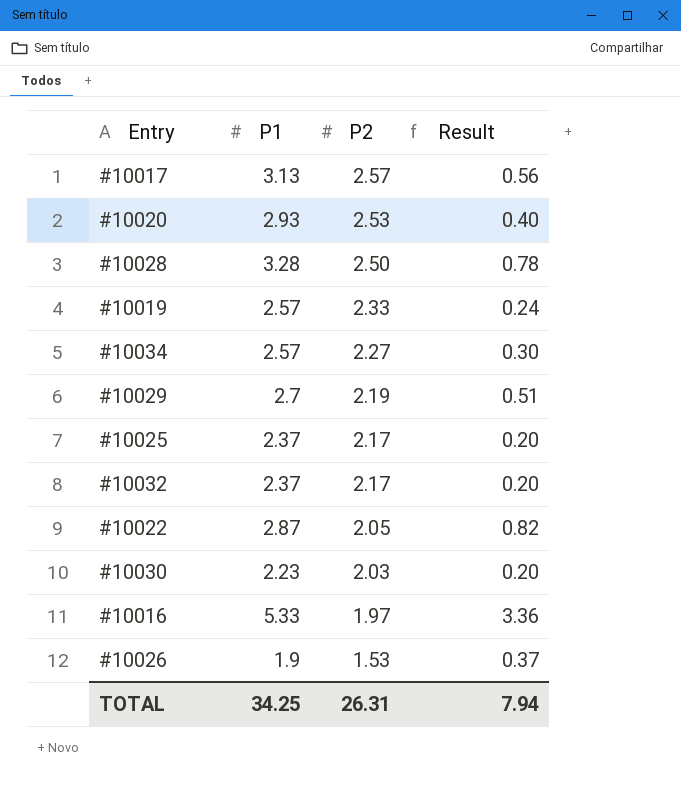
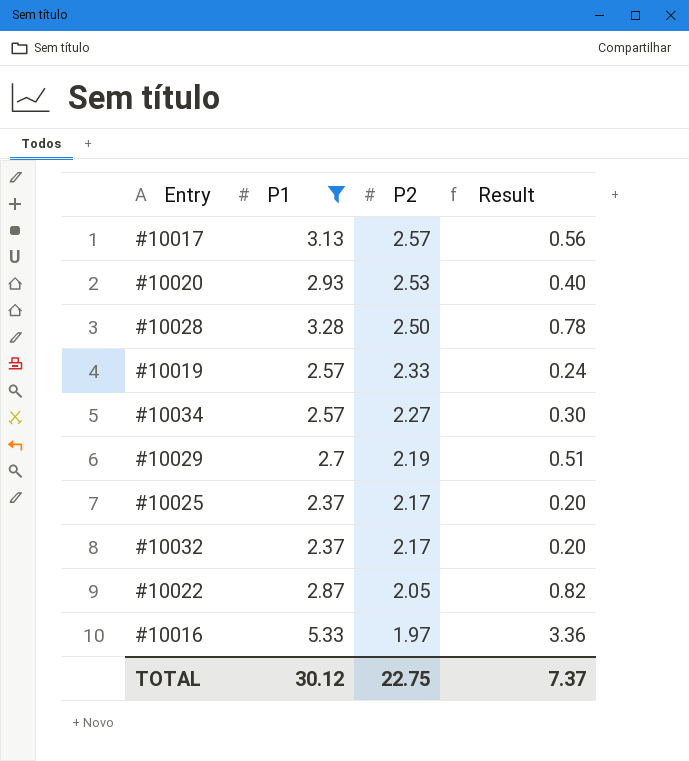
filter: none -> P1 >= 2.37
TOTAL | P1: 34.25 -> 30.12
TOTAL | P2: 26.31 -> 22.75
TOTAL | Result: 7.94 -> 7.37

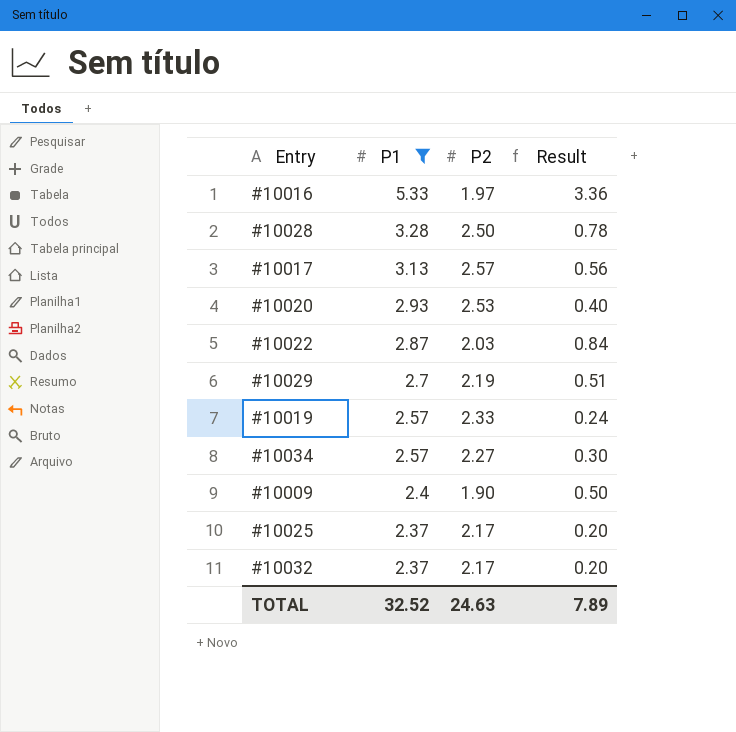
row order: P2 descending -> P1 descending
#10022 | P2: 2.05 -> 2.03
#10022 | Result: 0.82 -> 0.84
row #10009: none -> 2.4 | 1.90 | 0.50
TOTAL | P1: 30.12 -> 32.52
TOTAL | P2: 22.75 -> 24.63
TOTAL | Result: 7.37 -> 7.89

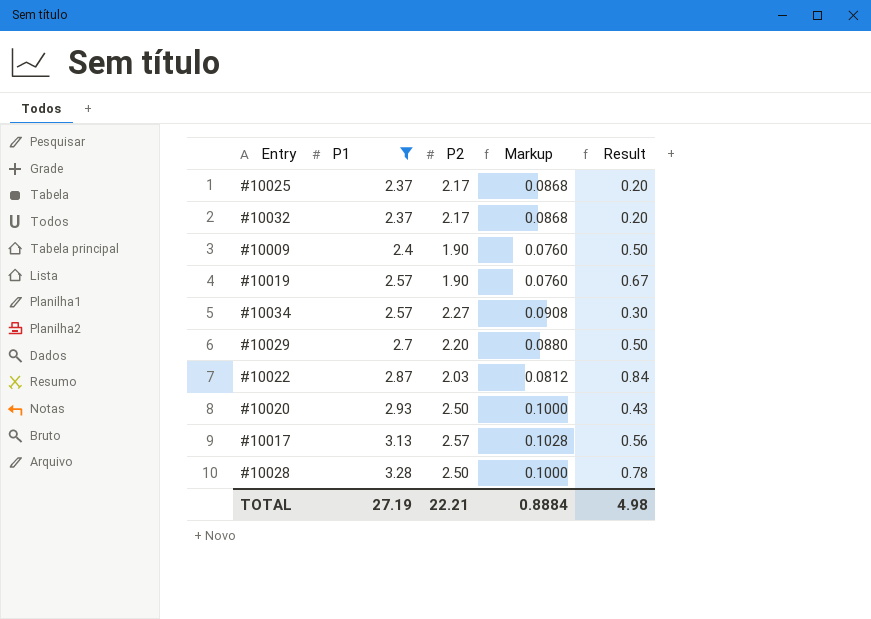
row order: P1 descending -> P1 ascending
column Markup | formula: none -> [P2] * 0.04
row #10016: 5.33 | 1.97 | 3.36 -> none
#10019 | P2: 2.33 -> 1.90
#10019 | Result: 0.24 -> 0.67
#10029 | P2: 2.19 -> 2.20
#10029 | Result: 0.51 -> 0.50
#10020 | P2: 2.53 -> 2.50
#10020 | Result: 0.40 -> 0.43
TOTAL | P1: 32.52 -> 27.19
TOTAL | P2: 24.63 -> 22.21
TOTAL | Result: 7.89 -> 4.98

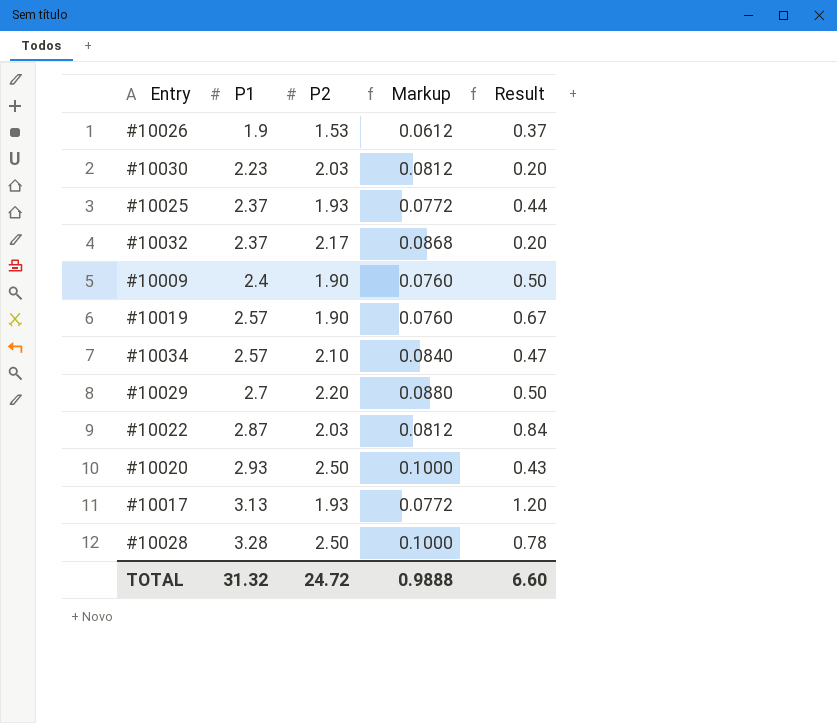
filter: P1 >= 2.37 -> none
#10025 | P2: 2.17 -> 1.93
#10025 | Markup: 0.0868 -> 0.0772
#10025 | Result: 0.20 -> 0.44
#10034 | P2: 2.27 -> 2.10
#10034 | Markup: 0.0908 -> 0.0840
#10034 | Result: 0.30 -> 0.47
#10017 | P2: 2.57 -> 1.93
#10017 | Markup: 0.1028 -> 0.0772
#10017 | Result: 0.56 -> 1.20
TOTAL | P1: 27.19 -> 31.32
TOTAL | P2: 22.21 -> 24.72
TOTAL | Markup: 0.8884 -> 0.9888
TOTAL | Result: 4.98 -> 6.60

